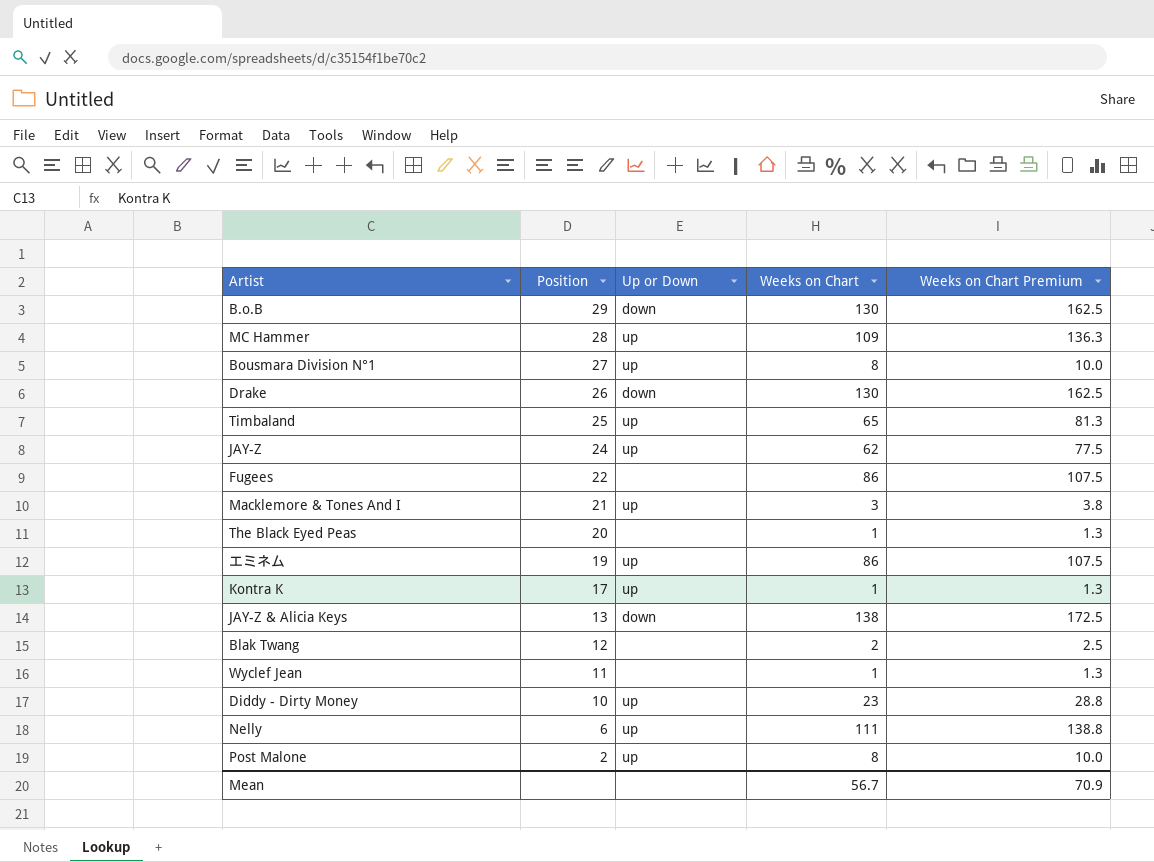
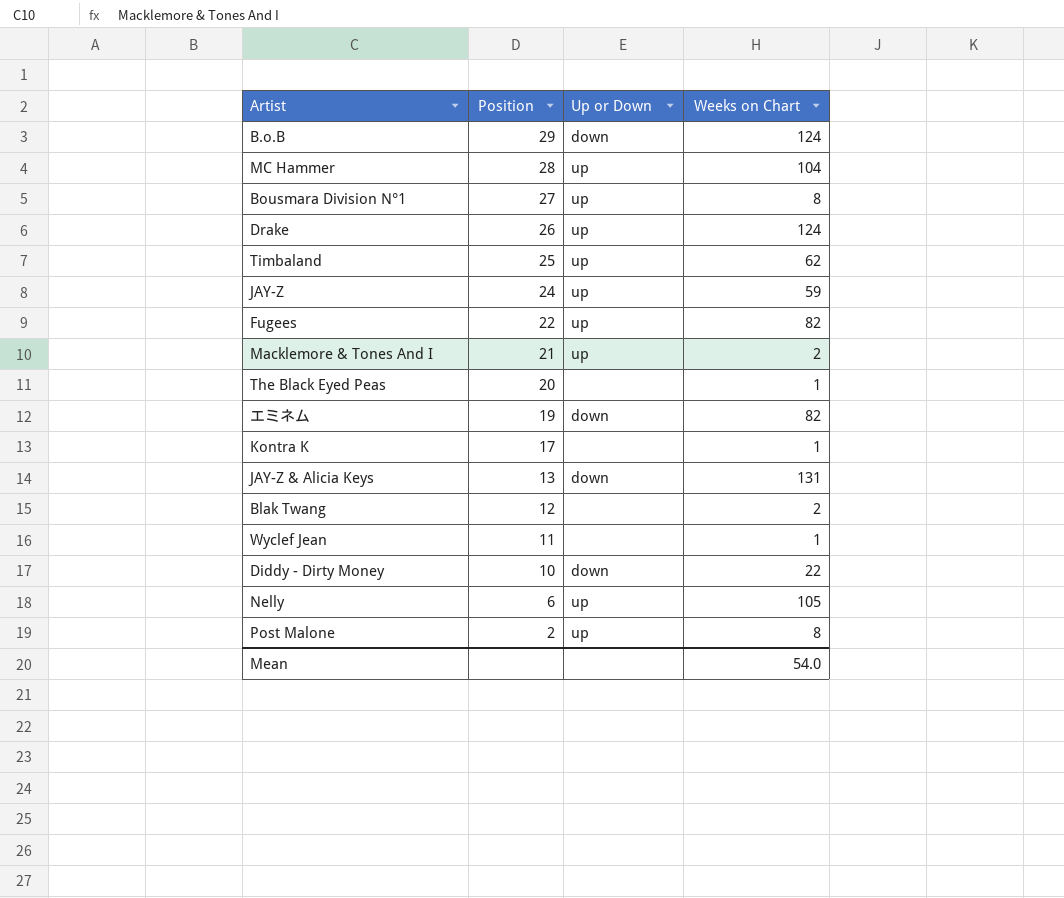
column Weeks on Chart Premium | formula: [Weeks on Chart] * 1.25 -> none
B.o.B | Weeks on Chart: 130 -> 124
MC Hammer | Weeks on Chart: 109 -> 104
Drake | Up or Down: down -> up
Drake | Weeks on Chart: 130 -> 124
Timbaland | Weeks on Chart: 65 -> 62
JAY-Z | Weeks on Chart: 62 -> 59
Fugees | Up or Down: none -> up
Fugees | Weeks on Chart: 86 -> 82
Macklemore & Tones And I | Weeks on Chart: 3 -> 2
エミネム | Up or Down: up -> down
エミネム | Weeks on Chart: 86 -> 82
Kontra K | Up or Down: up -> none
JAY-Z & Alicia Keys | Weeks on Chart: 138 -> 131
Diddy - Dirty Money | Up or Down: up -> down
Diddy - Dirty Money | Weeks on Chart: 23 -> 22
Nelly | Weeks on Chart: 111 -> 105
Mean | Weeks on Chart: 56.7 -> 54.0

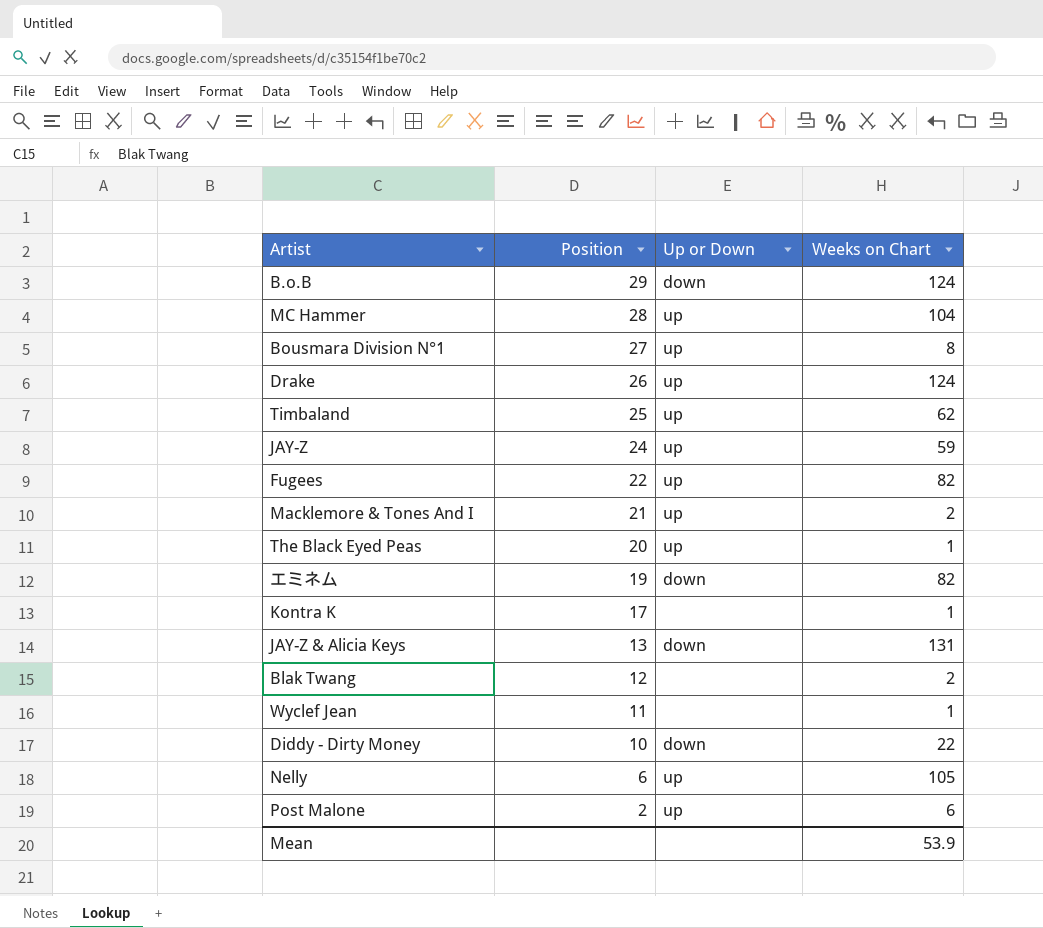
The Black Eyed Peas | Up or Down: none -> up
Post Malone | Weeks on Chart: 8 -> 6
Mean | Weeks on Chart: 54.0 -> 53.9

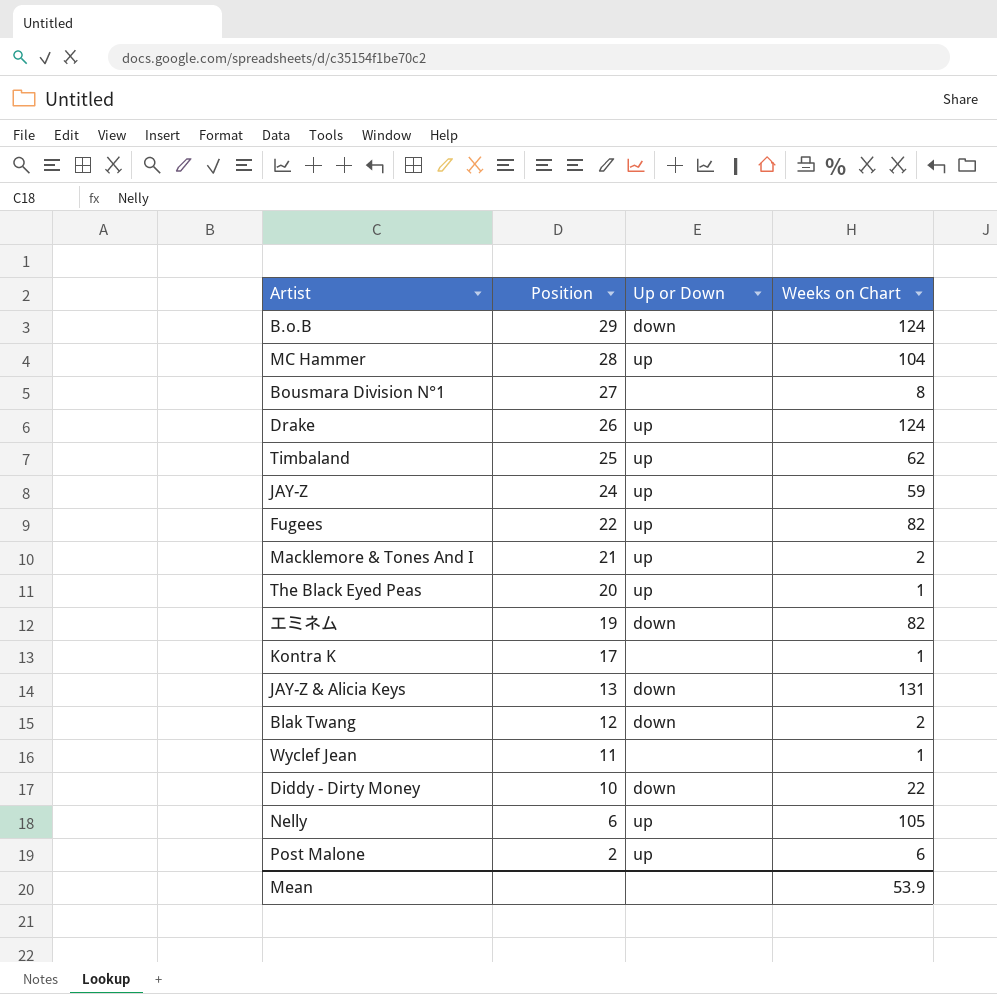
Bousmara Division N°1 | Up or Down: up -> none
Blak Twang | Up or Down: none -> down

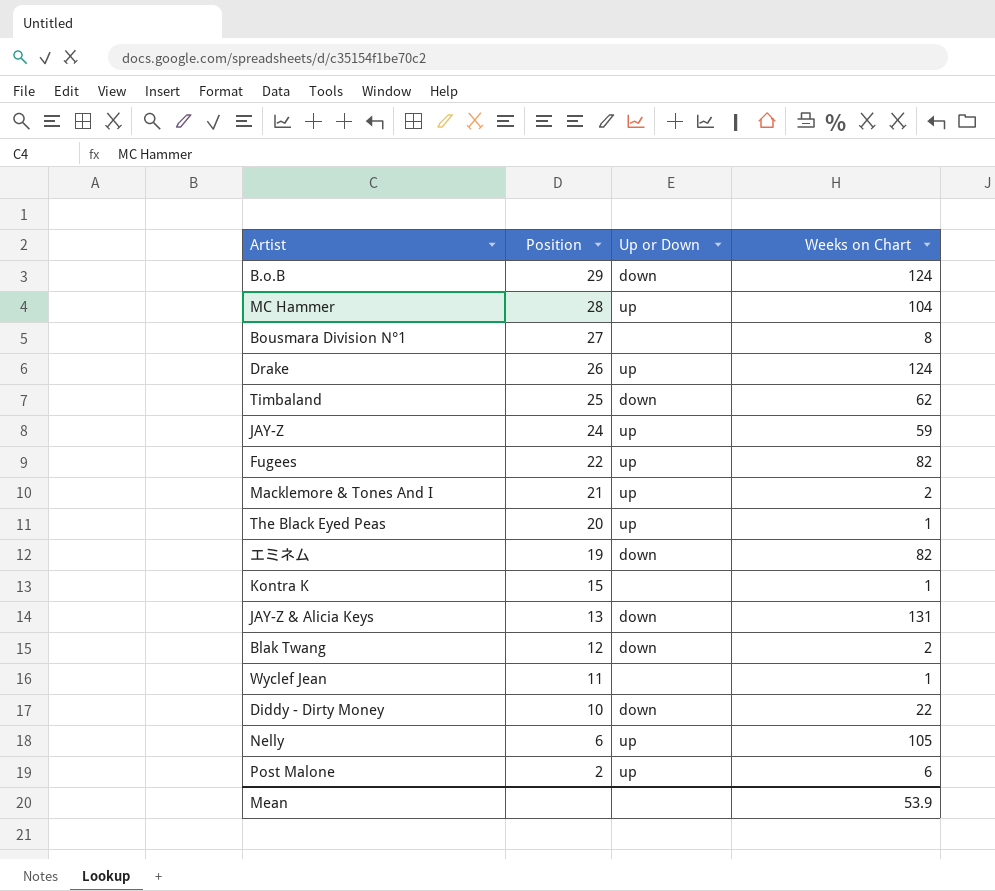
Timbaland | Up or Down: up -> down
Kontra K | Position: 17 -> 15

